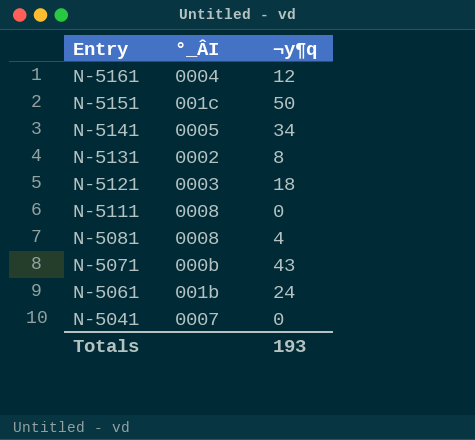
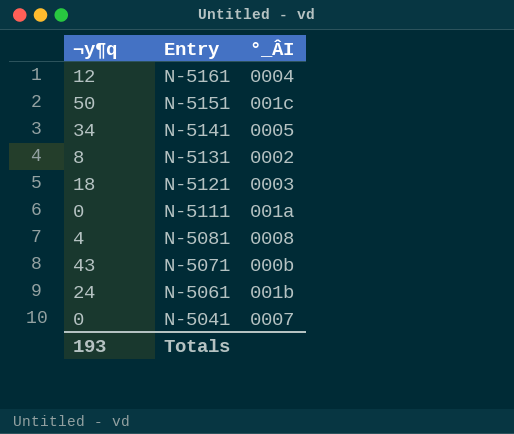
column ¬y¶q | position: 3 -> 1
N-5111 | °_ÂI: 0008 -> 001a

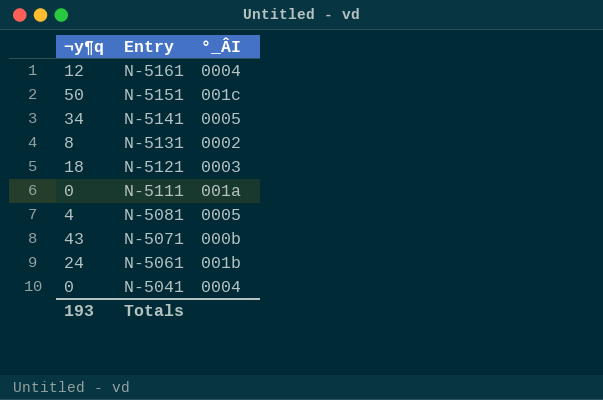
N-5081 | °_ÂI: 0008 -> 0005
N-5041 | °_ÂI: 0007 -> 0004

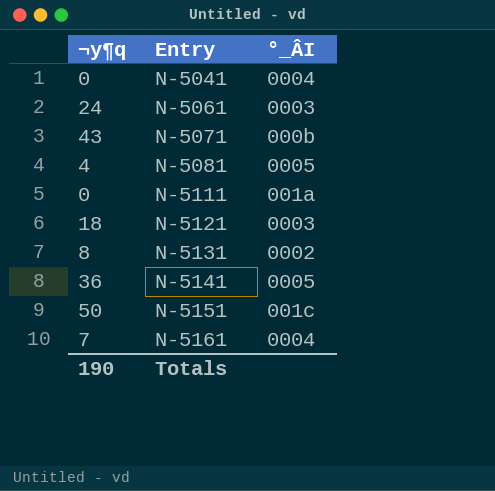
row order: Entry descending -> Entry ascending
N-5061 | °_ÂI: 001b -> 0003
N-5141 | ¬y¶q: 34 -> 36
N-5161 | ¬y¶q: 12 -> 7
Totals | ¬y¶q: 193 -> 190

